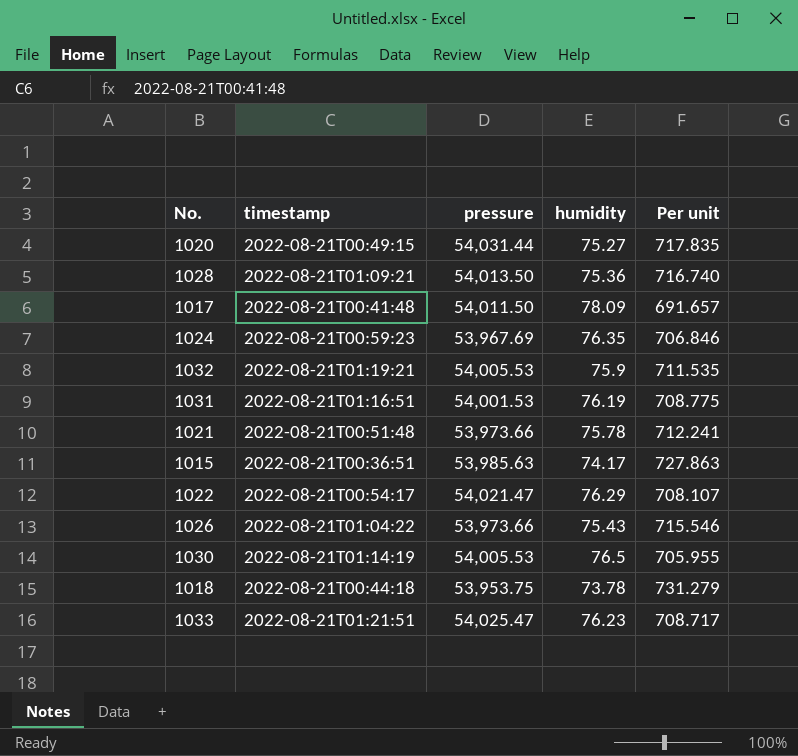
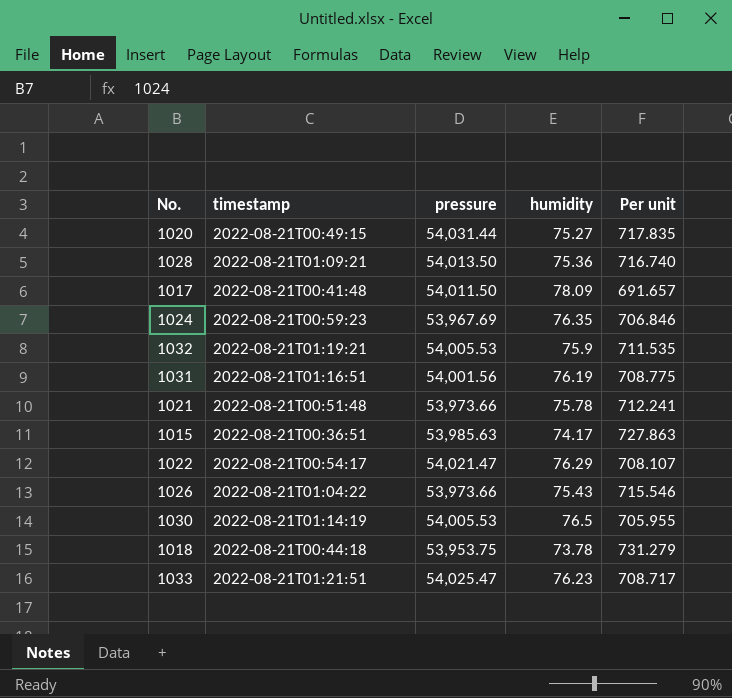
1031 | pressure: 54,001.53 -> 54,001.56

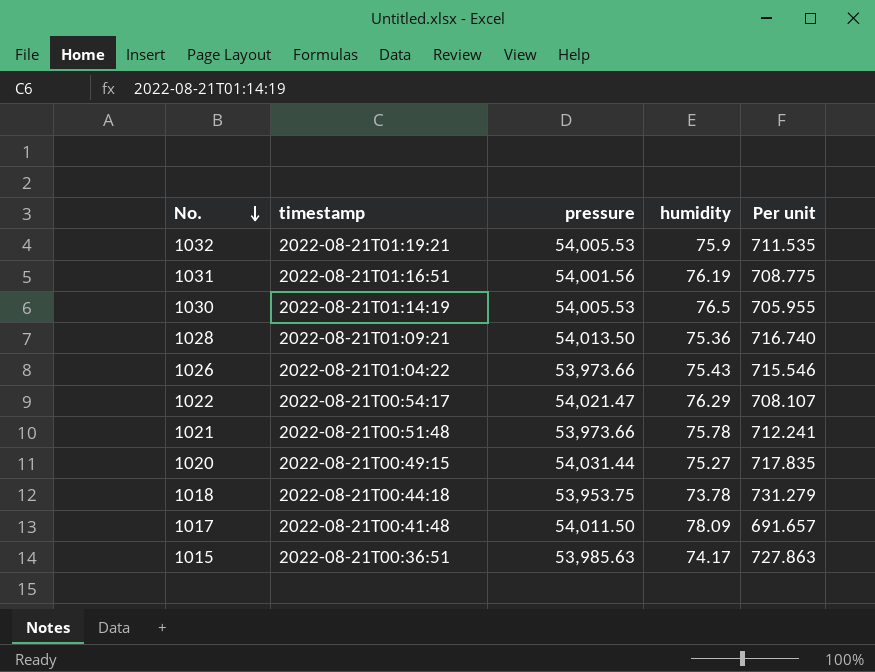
row order: none -> No. descending
row 1024: 2022-08-21T00:59:23 | 53,967.69 | 76.35 | 706.846 -> none
row 1033: 2022-08-21T01:21:51 | 54,025.47 | 76.23 | 708.717 -> none

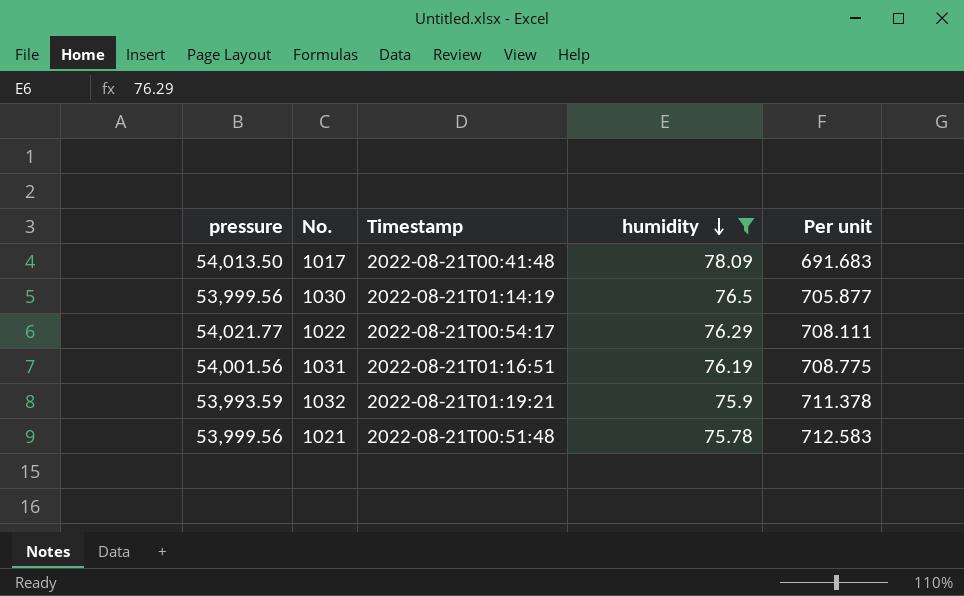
filter: none -> humidity >= 75.78
row order: No. descending -> humidity descending
column pressure | position: 3 -> 1
column name: timestamp -> Timestamp
1017 | pressure: 54,011.50 -> 54,013.50
1017 | Per unit: 691.657 -> 691.683
1030 | pressure: 54,005.53 -> 53,999.56
1030 | Per unit: 705.955 -> 705.877
1022 | pressure: 54,021.47 -> 54,021.77
1022 | Per unit: 708.107 -> 708.111
1032 | pressure: 54,005.53 -> 53,993.59
1032 | Per unit: 711.535 -> 711.378
1021 | pressure: 53,973.66 -> 53,999.56
1021 | Per unit: 712.241 -> 712.583

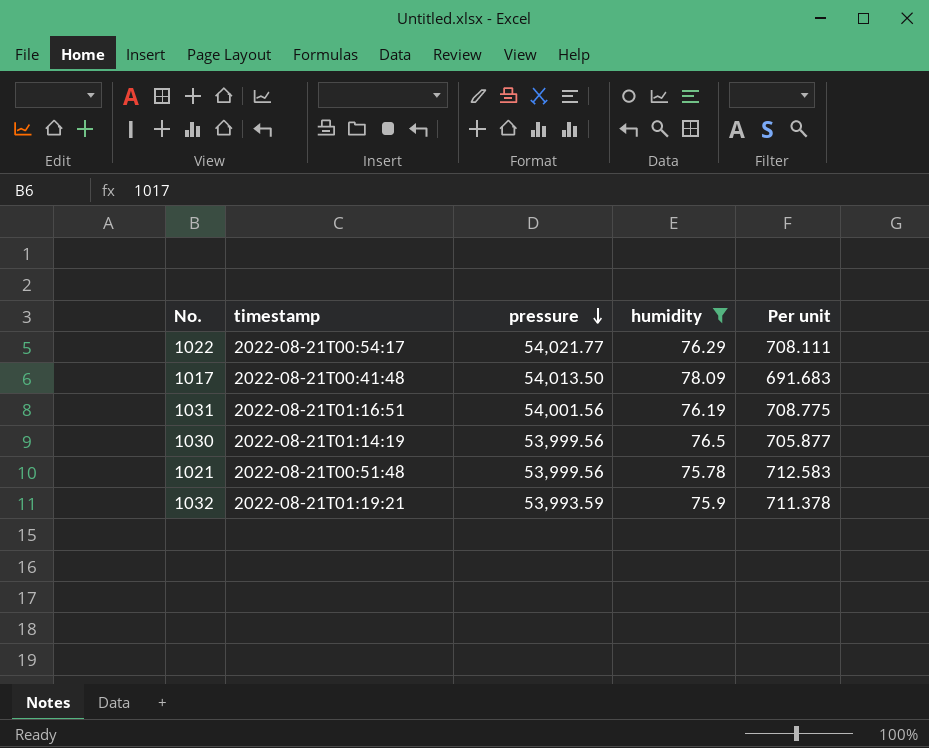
row order: humidity descending -> pressure descending
column name: Timestamp -> timestamp
column pressure | position: 1 -> 3

